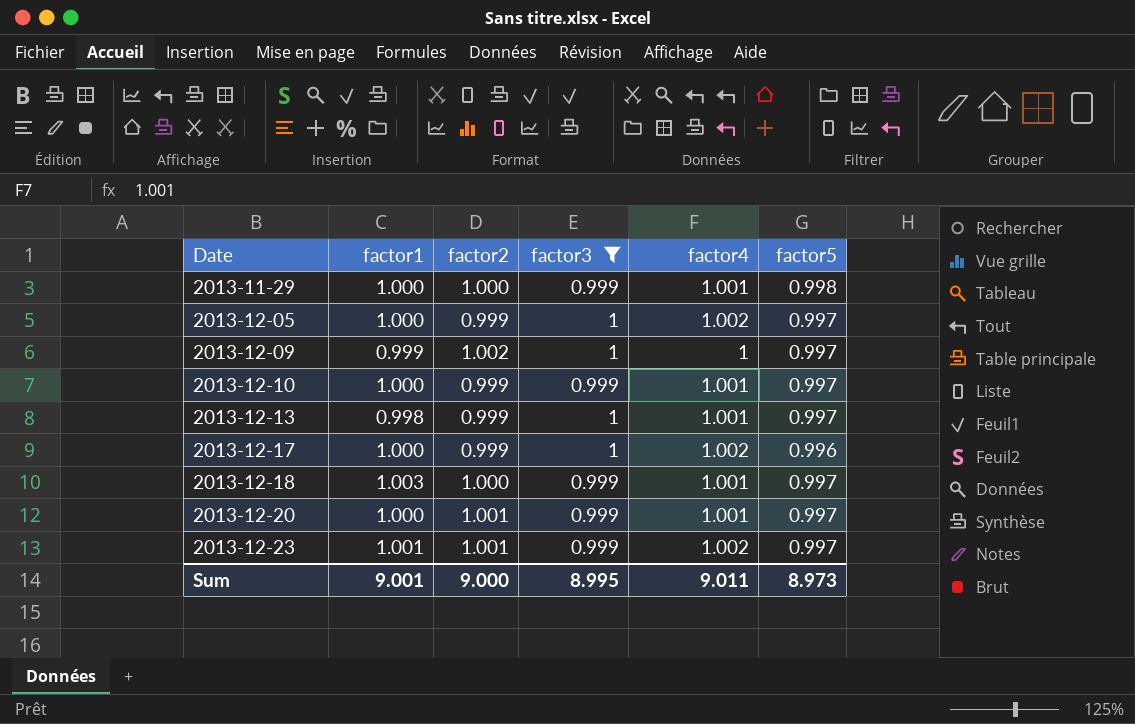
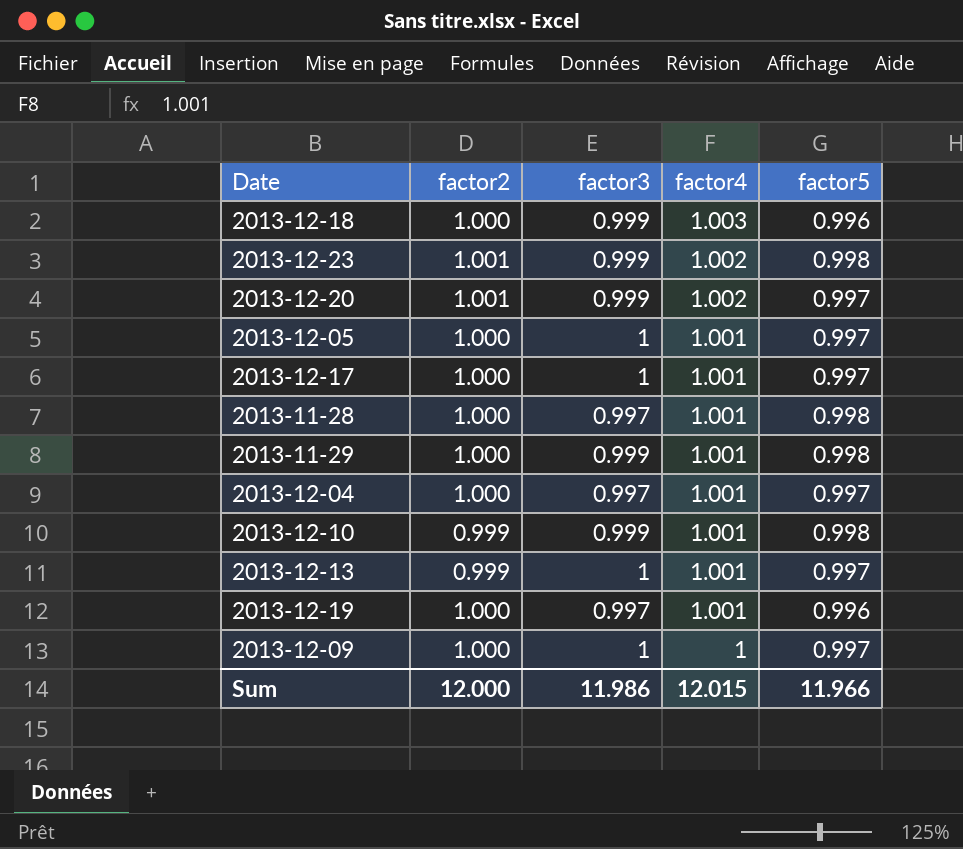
filter: factor3 != 0.997 -> none
row order: Date ascending -> factor4 descending
column factor1 | position: 2 -> none
2013-12-18 | factor4: 1.001 -> 1.003
2013-12-18 | factor5: 0.997 -> 0.996
2013-12-23 | factor5: 0.997 -> 0.998
2013-12-20 | factor4: 1.001 -> 1.002
2013-12-05 | factor2: 0.999 -> 1.000
2013-12-05 | factor4: 1.002 -> 1.001
2013-12-17 | factor2: 0.999 -> 1.000
2013-12-17 | factor4: 1.002 -> 1.001
2013-12-17 | factor5: 0.996 -> 0.997
2013-12-10 | factor5: 0.997 -> 0.998
2013-12-09 | factor2: 1.002 -> 1.000
Sum | factor2: 9.000 -> 12.000
Sum | factor3: 8.995 -> 11.986
Sum | factor4: 9.011 -> 12.015
Sum | factor5: 8.973 -> 11.966

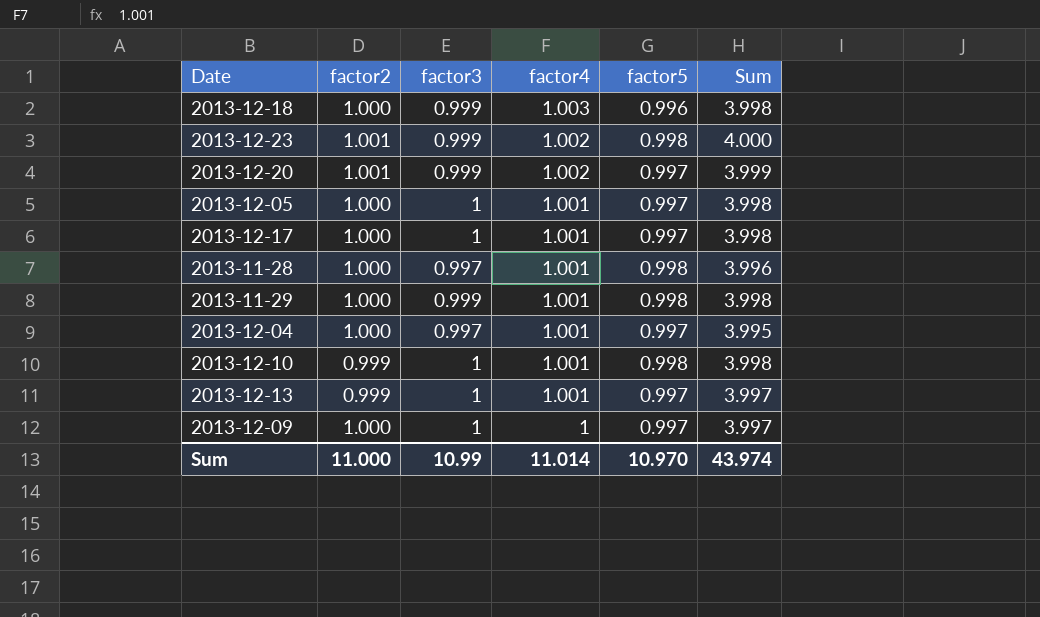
column Sum | formula: none -> [factor2] + [factor3] + [factor4] + [factor5]
row 2013-12-19: 1.000 | 0.997 | 1.001 | 0.996 -> none
2013-12-10 | factor3: 0.999 -> 1
Sum | factor2: 12.000 -> 11.000
Sum | factor3: 11.986 -> 10.99
Sum | factor4: 12.015 -> 11.014
Sum | factor5: 11.966 -> 10.970

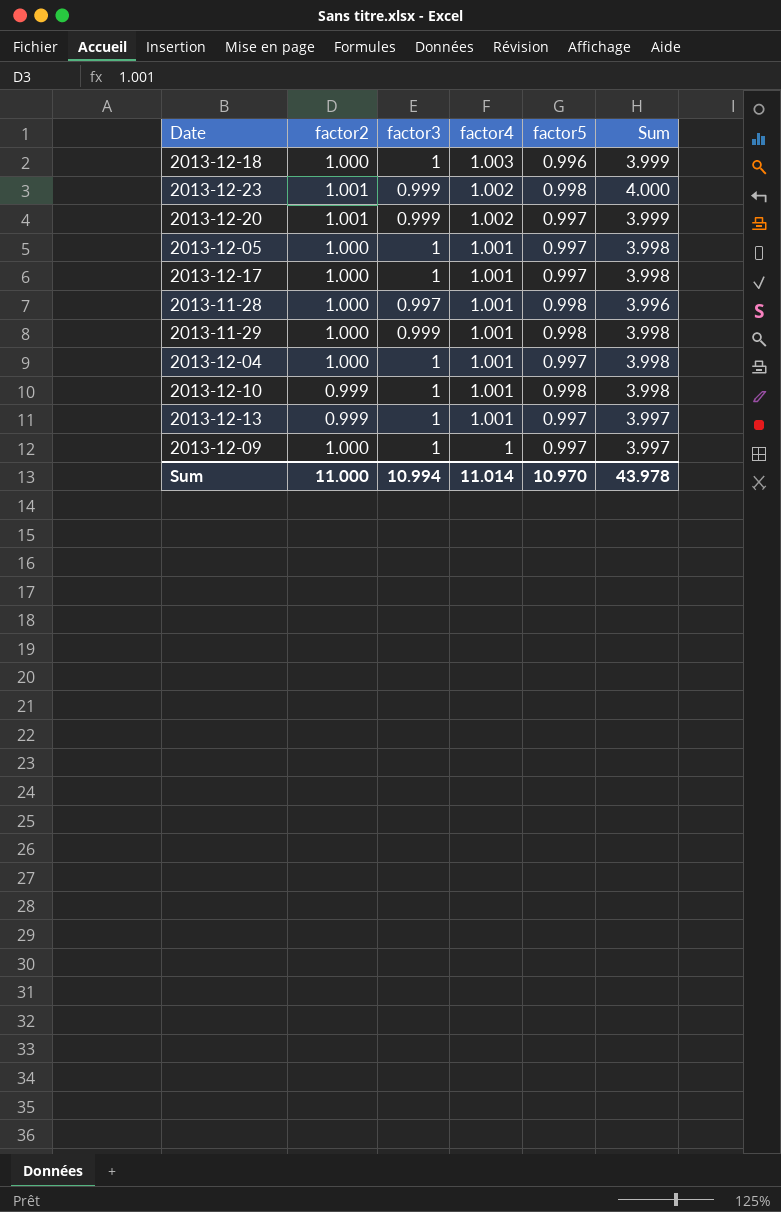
2013-12-18 | factor3: 0.999 -> 1
2013-12-18 | Sum: 3.998 -> 3.999
2013-12-04 | factor3: 0.997 -> 1
2013-12-04 | Sum: 3.995 -> 3.998
Sum | factor3: 10.99 -> 10.994
Sum | Sum: 43.974 -> 43.978

